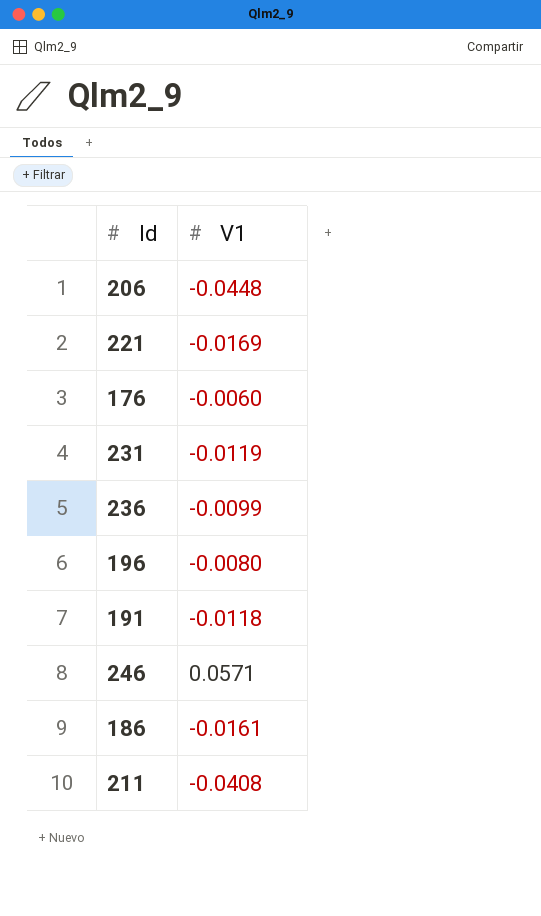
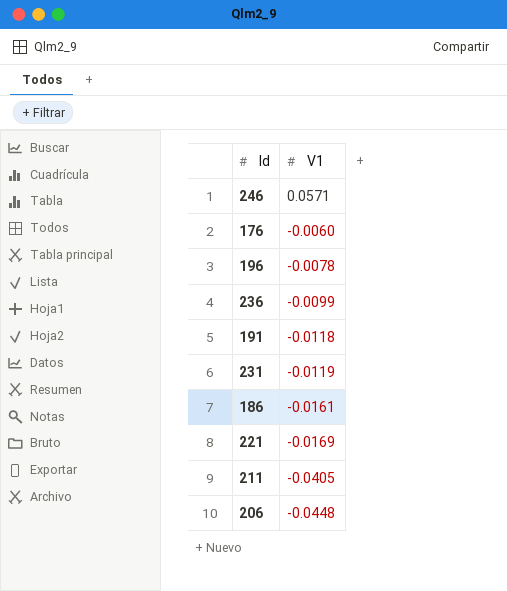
row order: none -> V1 descending
196 | V1: -0.0080 -> -0.0078
211 | V1: -0.0408 -> -0.0405

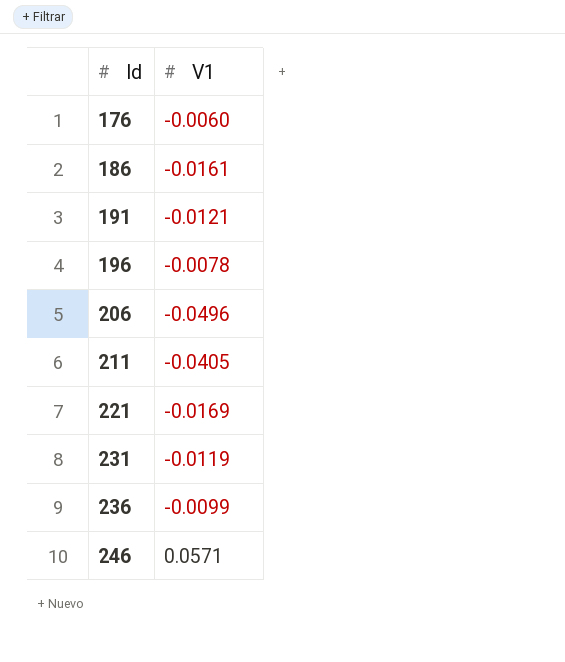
row order: V1 descending -> Id ascending
191 | V1: -0.0118 -> -0.0121
206 | V1: -0.0448 -> -0.0496

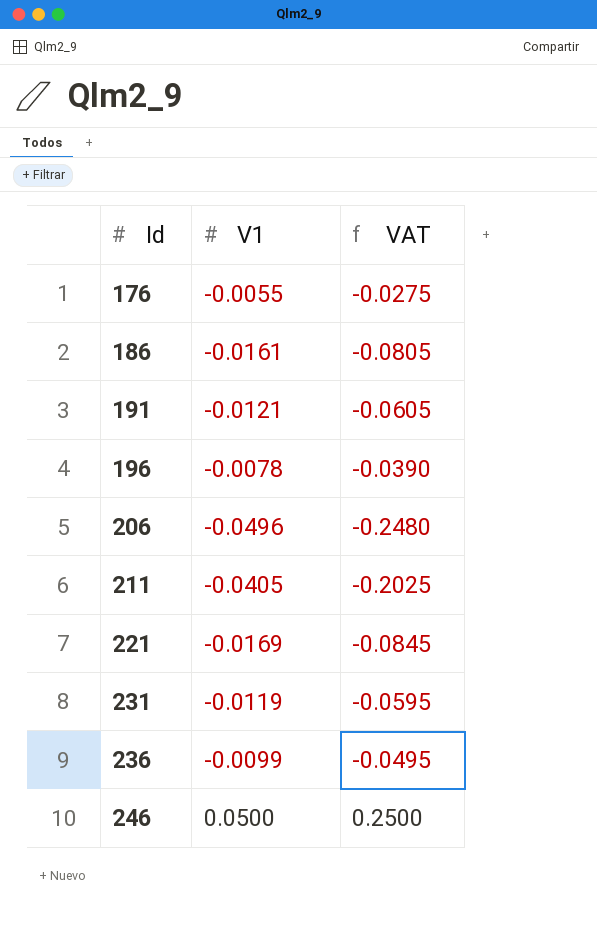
column VAT | formula: none -> [V1] * 5
176 | V1: -0.0060 -> -0.0055
246 | V1: 0.0571 -> 0.0500

